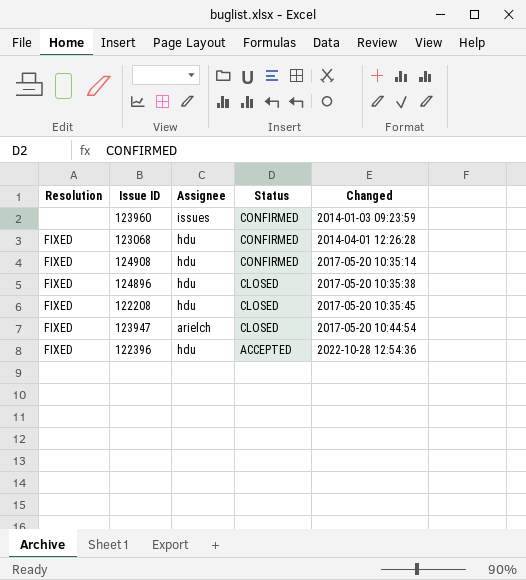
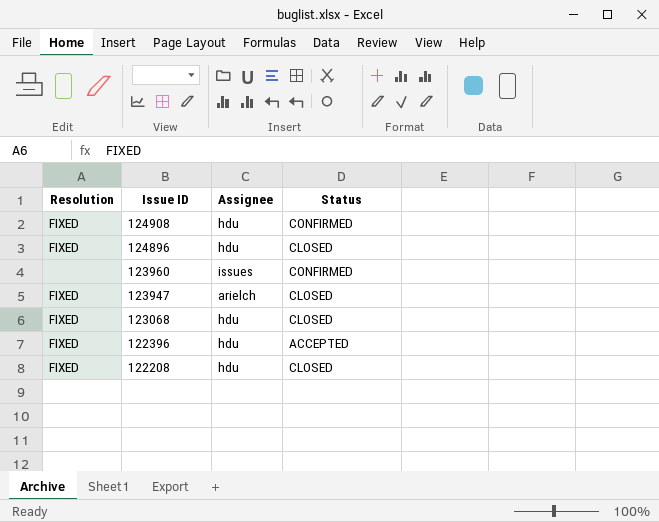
row order: Status descending -> Issue ID descending
column Changed | position: 5 -> none
123068 | Status: CONFIRMED -> CLOSED

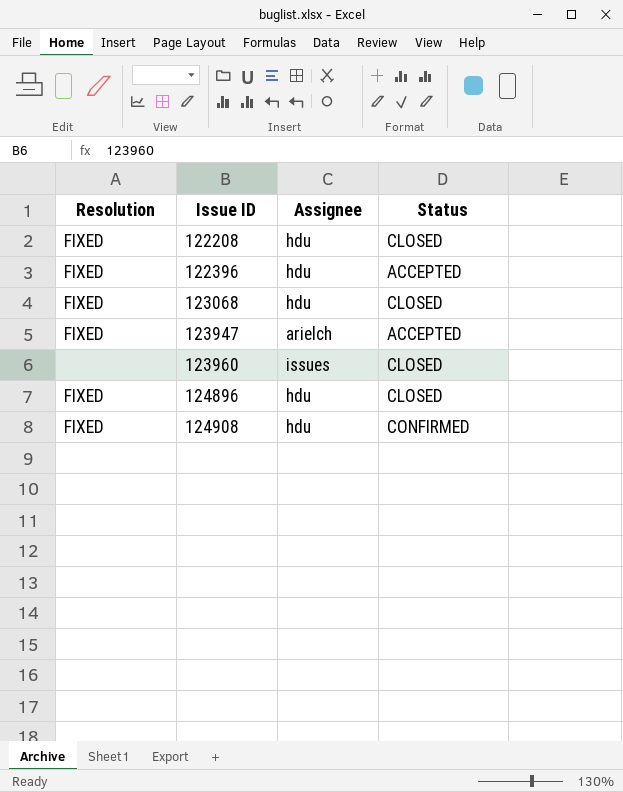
row order: Issue ID descending -> Issue ID ascending
123947 | Status: CLOSED -> ACCEPTED
123960 | Status: CONFIRMED -> CLOSED

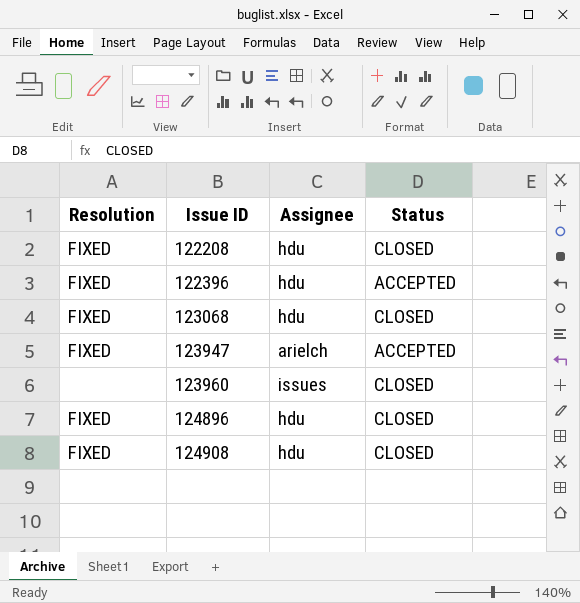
124908 | Status: CONFIRMED -> CLOSED

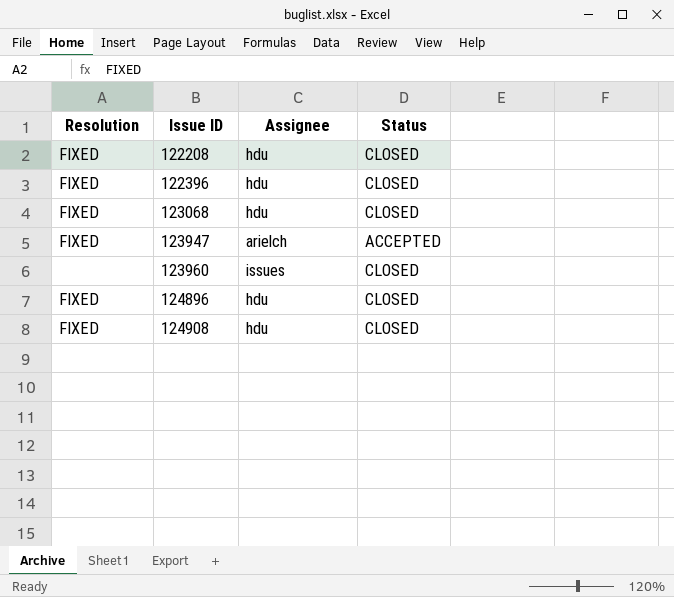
122396 | Status: ACCEPTED -> CLOSED

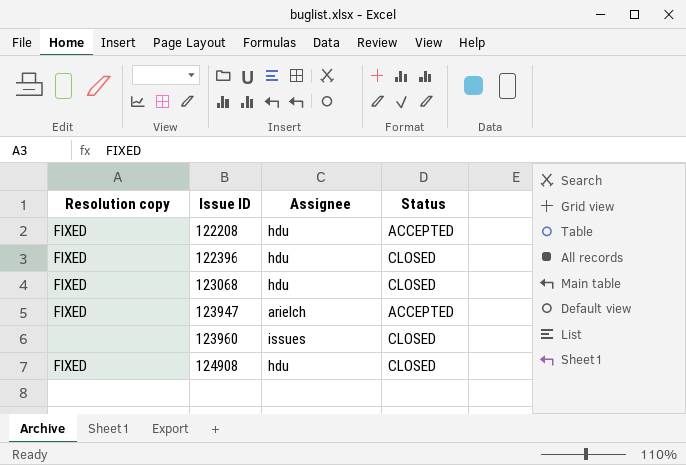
column name: Resolution -> Resolution copy
row 124896: FIXED | hdu | CLOSED -> none
122208 | Status: CLOSED -> ACCEPTED

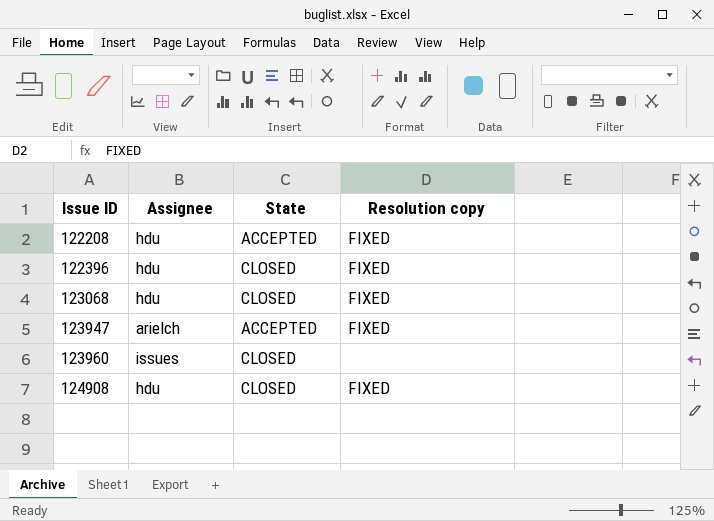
column name: Status -> State
column Resolution copy | position: 1 -> 4

